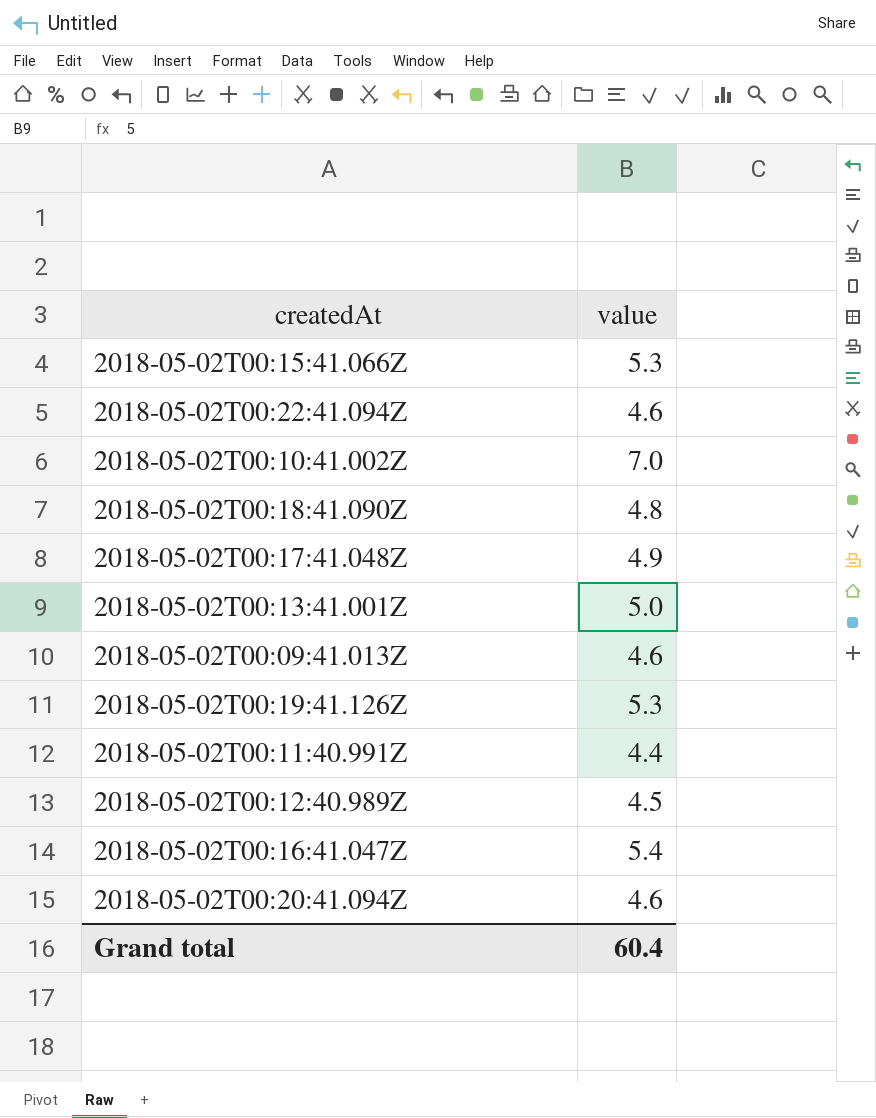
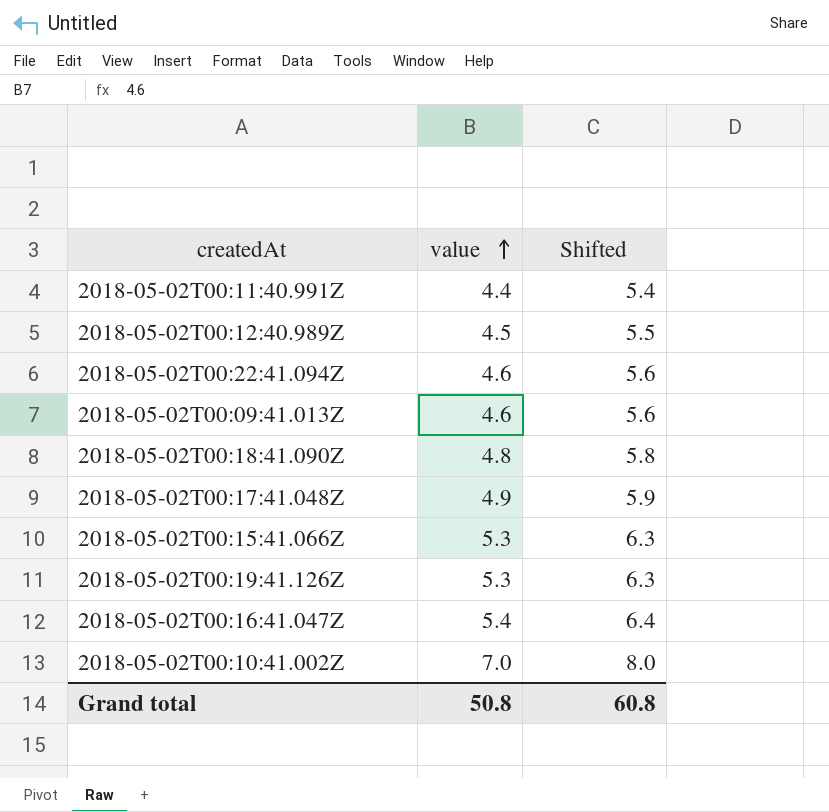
row order: none -> value ascending
column Shifted | formula: none -> [value] + 1
row 2018-05-02T00:13:41.001Z: 5.0 -> none
row 2018-05-02T00:20:41.094Z: 4.6 -> none
Grand total | value: 60.4 -> 50.8

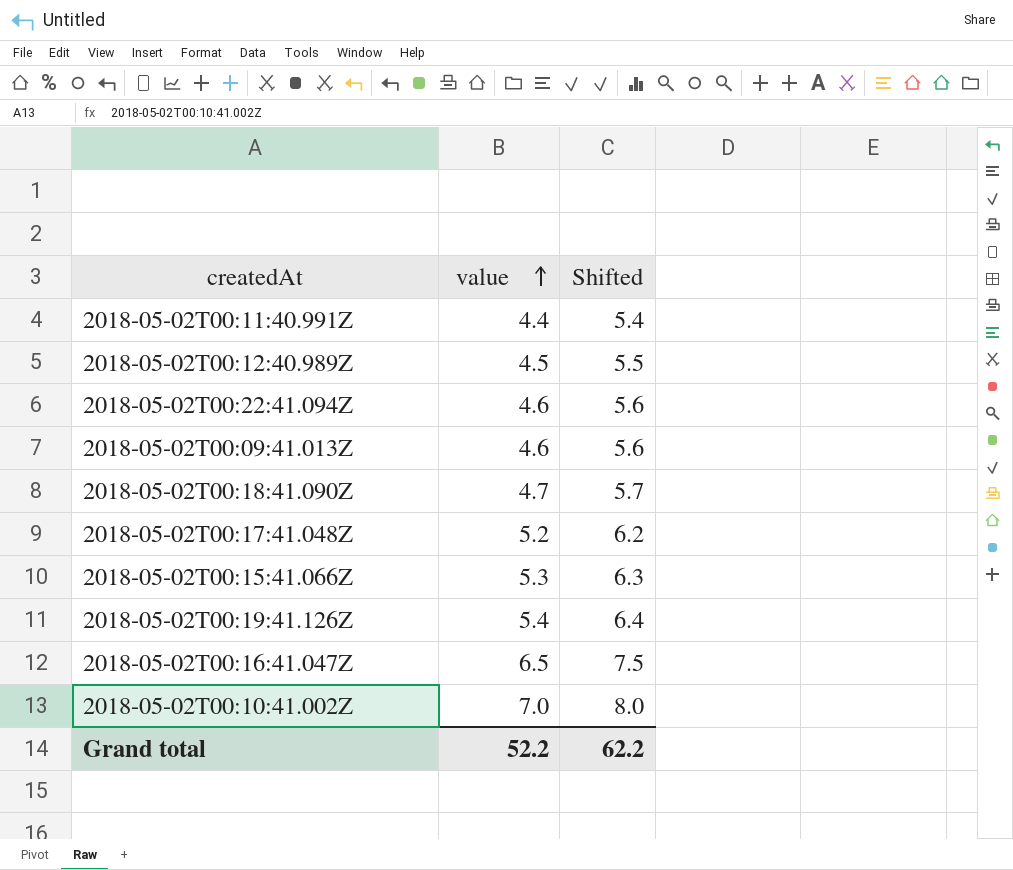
2018-05-02T00:18:41.090Z | value: 4.8 -> 4.7
2018-05-02T00:18:41.090Z | Shifted: 5.8 -> 5.7
2018-05-02T00:17:41.048Z | value: 4.9 -> 5.2
2018-05-02T00:17:41.048Z | Shifted: 5.9 -> 6.2
2018-05-02T00:19:41.126Z | value: 5.3 -> 5.4
2018-05-02T00:19:41.126Z | Shifted: 6.3 -> 6.4
2018-05-02T00:16:41.047Z | value: 5.4 -> 6.5
2018-05-02T00:16:41.047Z | Shifted: 6.4 -> 7.5
Grand total | value: 50.8 -> 52.2
Grand total | Shifted: 60.8 -> 62.2

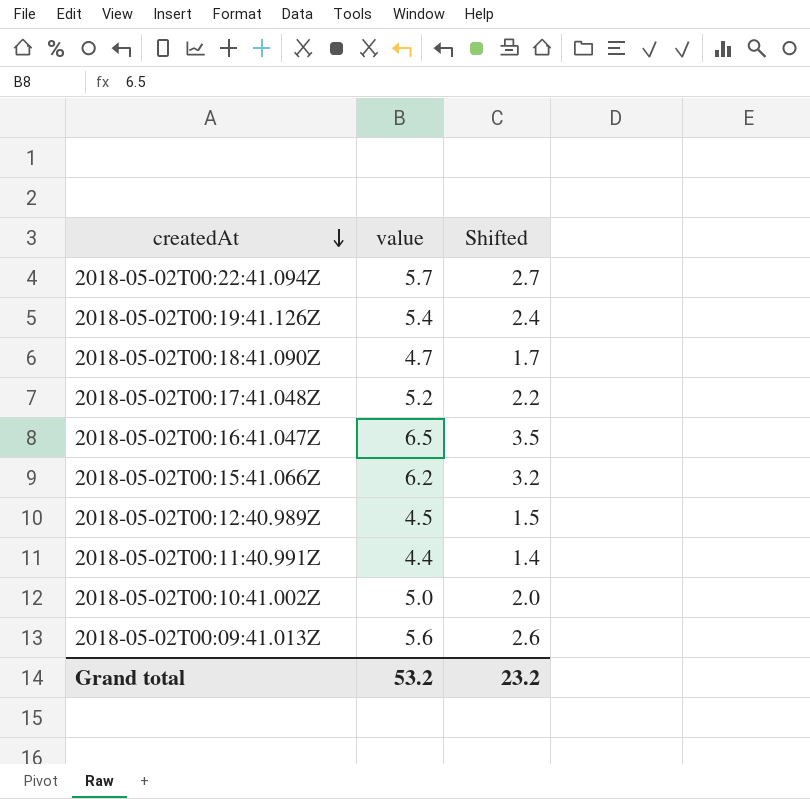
row order: value ascending -> createdAt descending
column Shifted | formula: [value] + 1 -> [value] - 3
2018-05-02T00:22:41.094Z | value: 4.6 -> 5.7
2018-05-02T00:15:41.066Z | value: 5.3 -> 6.2
2018-05-02T00:10:41.002Z | value: 7.0 -> 5.0
2018-05-02T00:09:41.013Z | value: 4.6 -> 5.6
Grand total | value: 52.2 -> 53.2
Grand total | Shifted: 62.2 -> 23.2

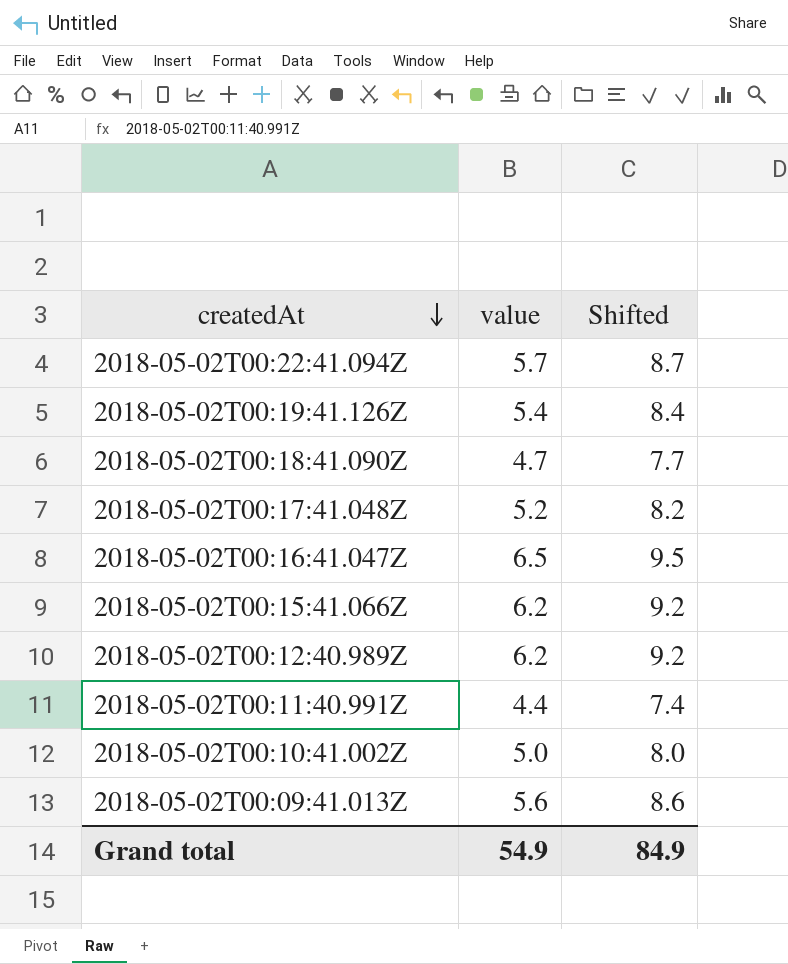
column Shifted | formula: [value] - 3 -> [value] + 3
2018-05-02T00:12:40.989Z | value: 4.5 -> 6.2
Grand total | value: 53.2 -> 54.9
Grand total | Shifted: 23.2 -> 84.9

